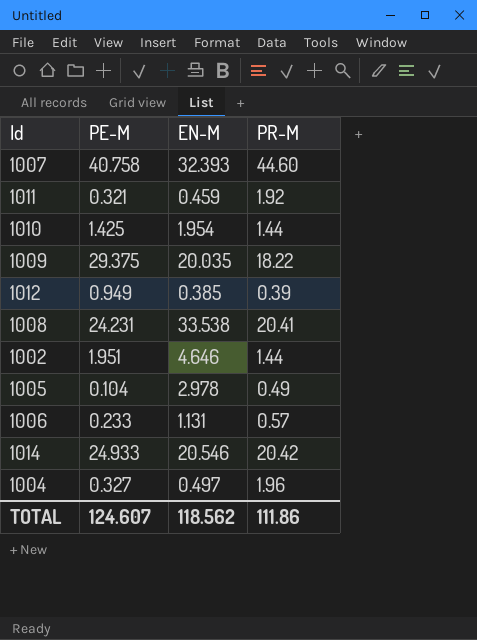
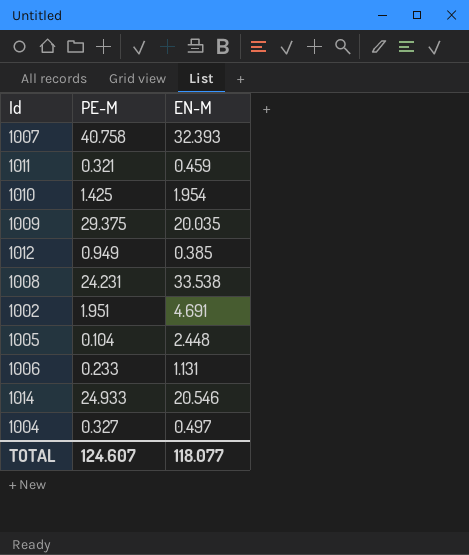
column PR-M | position: 4 -> none
1002 | EN-M: 4.646 -> 4.691
1005 | EN-M: 2.978 -> 2.448
TOTAL | EN-M: 118.562 -> 118.077

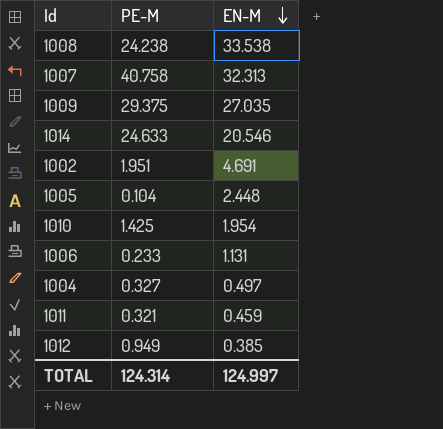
row order: none -> EN-M descending
1008 | PE-M: 24.231 -> 24.238
1007 | EN-M: 32.393 -> 32.313
1009 | EN-M: 20.035 -> 27.035
1014 | PE-M: 24.933 -> 24.633
TOTAL | PE-M: 124.607 -> 124.314
TOTAL | EN-M: 118.077 -> 124.997

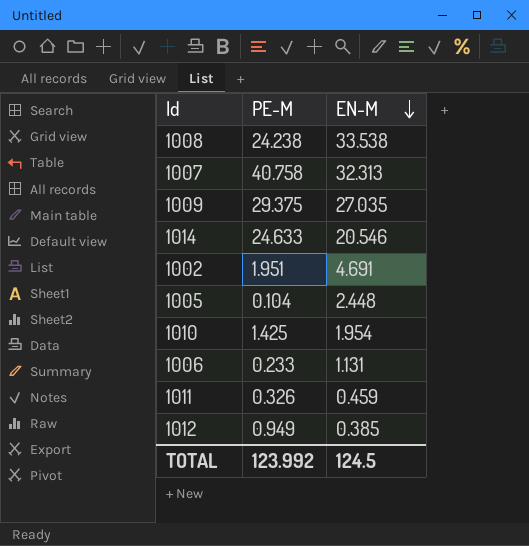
row 1004: 0.327 | 0.497 -> none
1011 | PE-M: 0.321 -> 0.326
TOTAL | PE-M: 124.314 -> 123.992
TOTAL | EN-M: 124.997 -> 124.5

